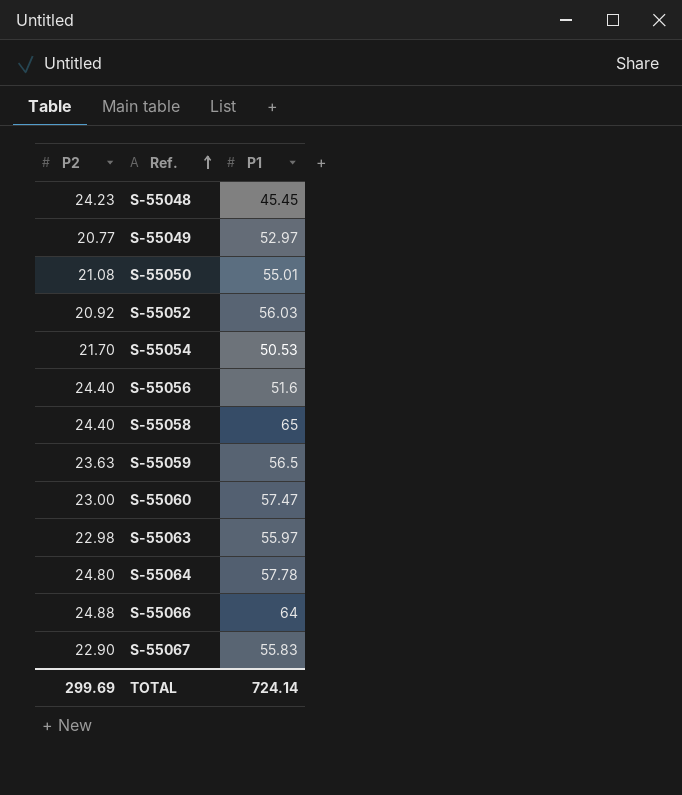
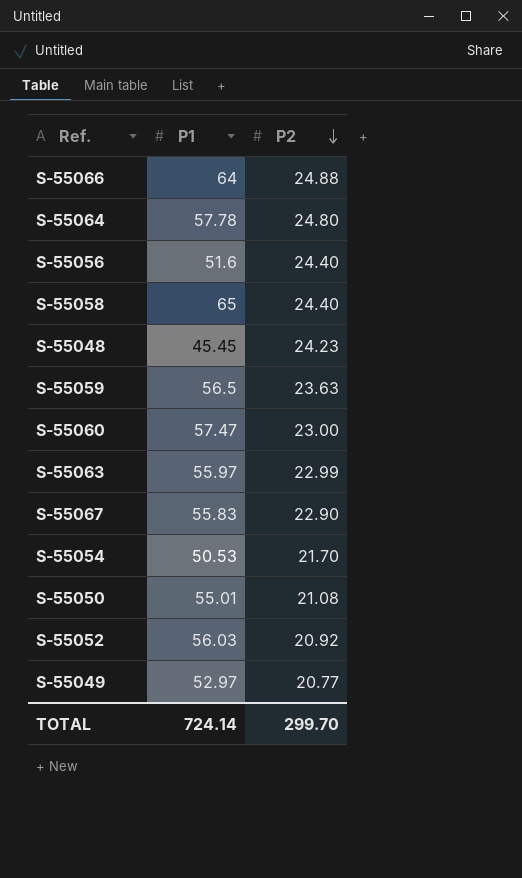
row order: Ref. ascending -> P2 descending
column P2 | position: 1 -> 3
S-55063 | P2: 22.98 -> 22.99
TOTAL | P2: 299.69 -> 299.70

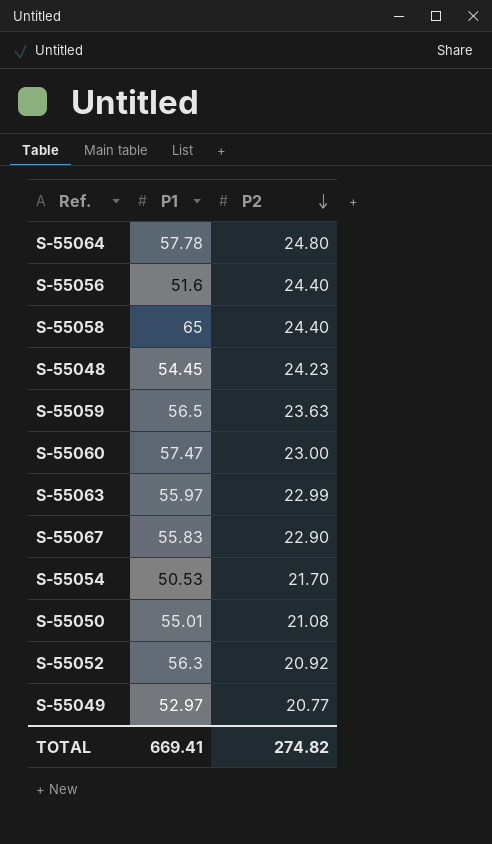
row S-55066: 64 | 24.88 -> none
S-55048 | P1: 45.45 -> 54.45
S-55052 | P1: 56.03 -> 56.3
TOTAL | P1: 724.14 -> 669.41
TOTAL | P2: 299.70 -> 274.82

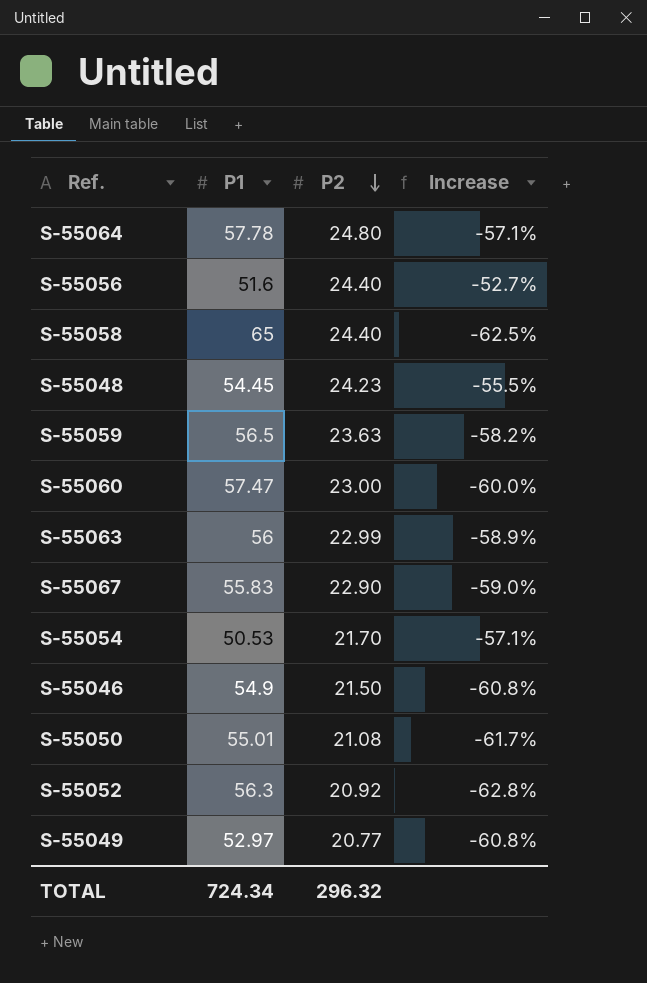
column Increase | formula: none -> ([P2] - [P1]) / [P1]
S-55063 | P1: 55.97 -> 56
row S-55046: none -> 54.9 | 21.50 | -60.8%
TOTAL | P1: 669.41 -> 724.34
TOTAL | P2: 274.82 -> 296.32

